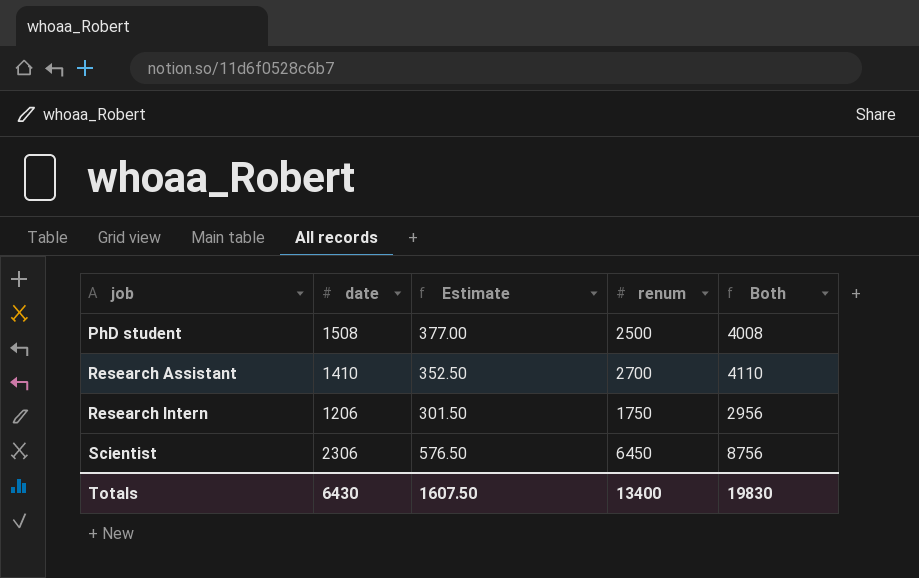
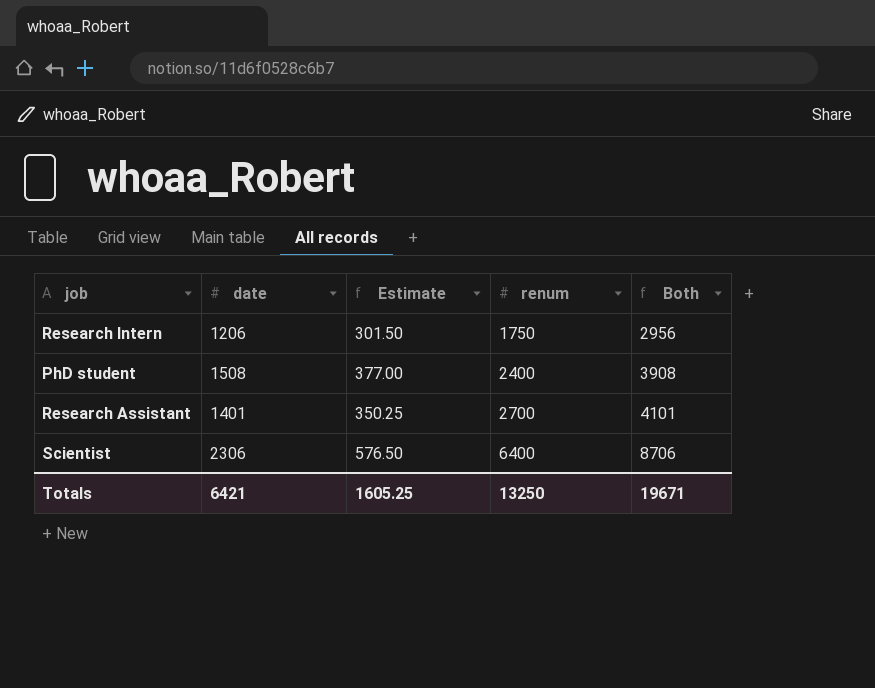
row order: job ascending -> renum ascending
PhD student | renum: 2500 -> 2400
PhD student | Both: 4008 -> 3908
Research Assistant | date: 1410 -> 1401
Research Assistant | Estimate: 352.50 -> 350.25
Research Assistant | Both: 4110 -> 4101
Scientist | renum: 6450 -> 6400
Scientist | Both: 8756 -> 8706
Totals | date: 6430 -> 6421
Totals | Estimate: 1607.50 -> 1605.25
Totals | renum: 13400 -> 13250
Totals | Both: 19830 -> 19671

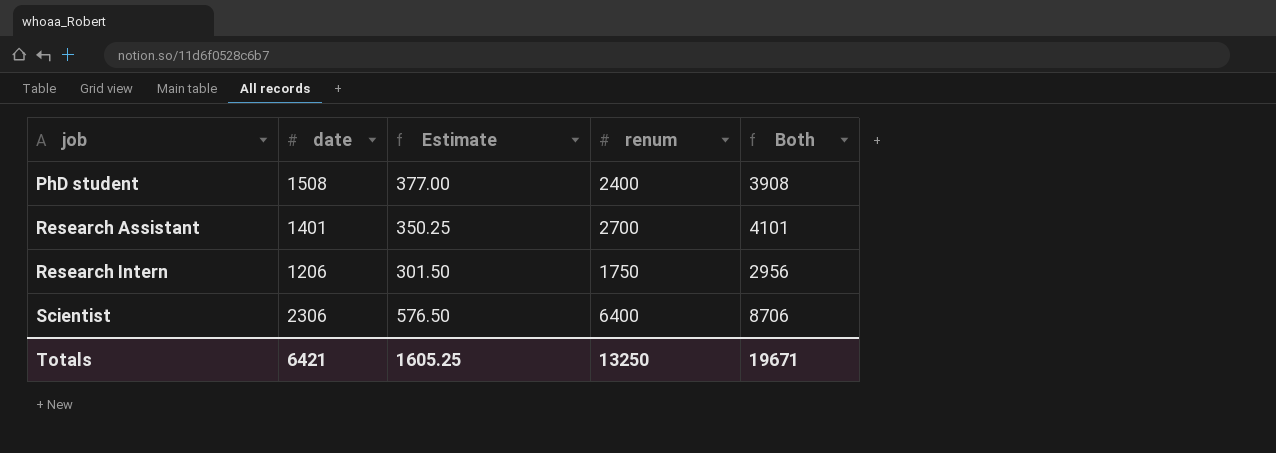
row order: renum ascending -> job ascending

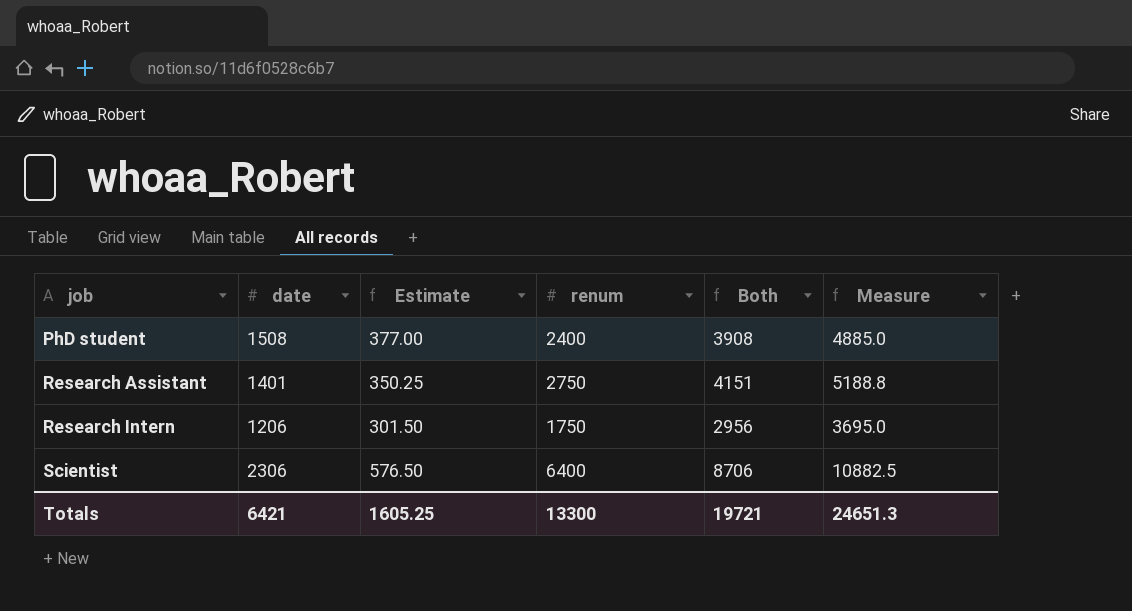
column Measure | formula: none -> [Both] * 1.25
Research Assistant | renum: 2700 -> 2750
Research Assistant | Both: 4101 -> 4151
Totals | renum: 13250 -> 13300
Totals | Both: 19671 -> 19721

